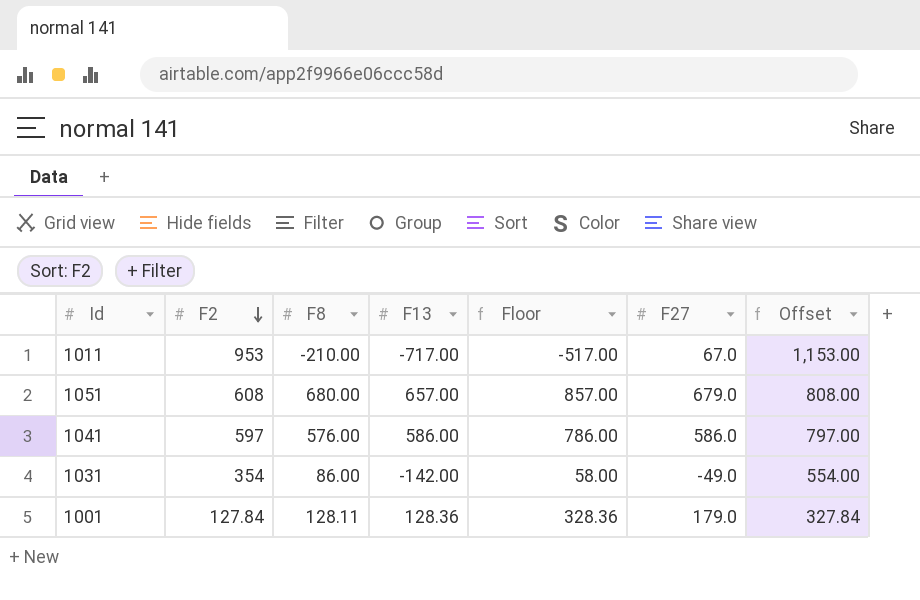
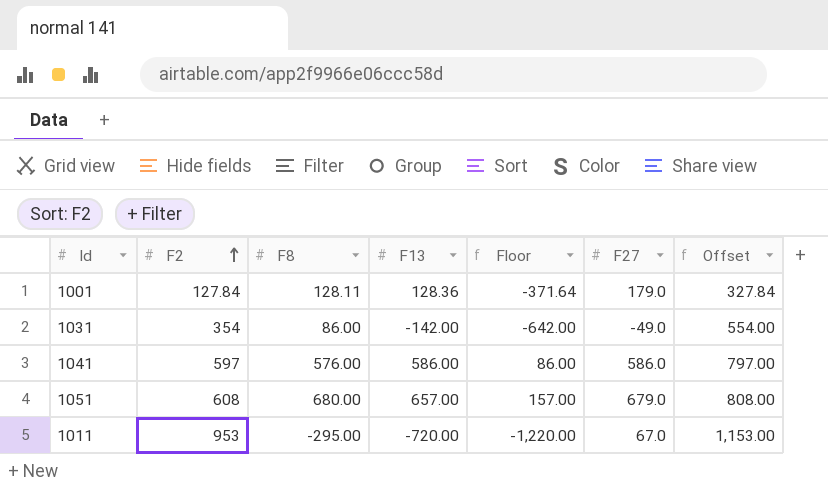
row order: F2 descending -> F2 ascending
column Floor | formula: [F13] + 200 -> [F13] - 500
1011 | F8: -210.00 -> -295.00
1011 | F13: -717.00 -> -720.00

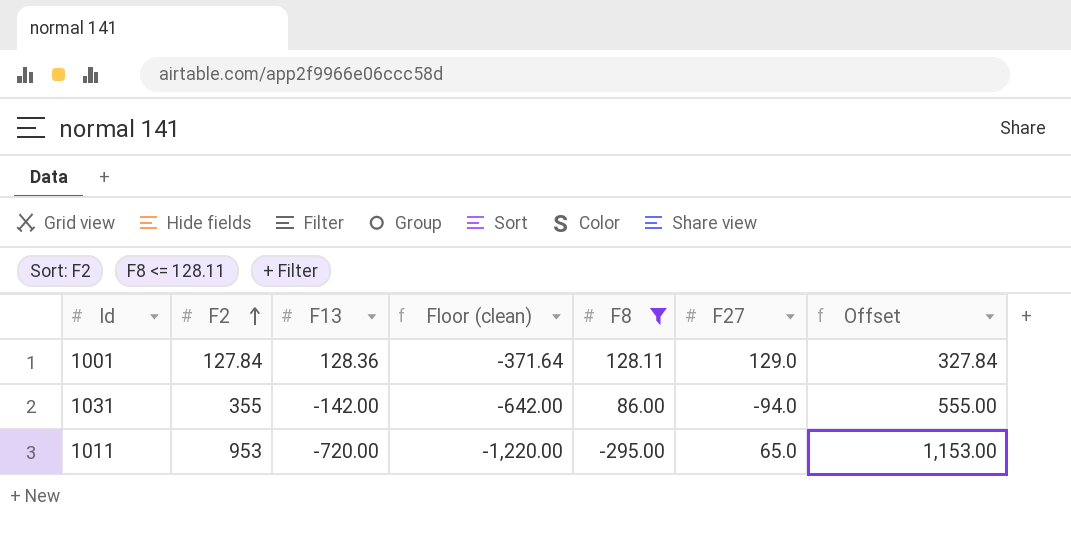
filter: none -> F8 <= 128.11
column name: Floor -> Floor (clean)
column F8 | position: 3 -> 5
1001 | F27: 179.0 -> 129.0
1031 | F2: 354 -> 355
1031 | F27: -49.0 -> -94.0
1031 | Offset: 554.00 -> 555.00
1011 | F27: 67.0 -> 65.0

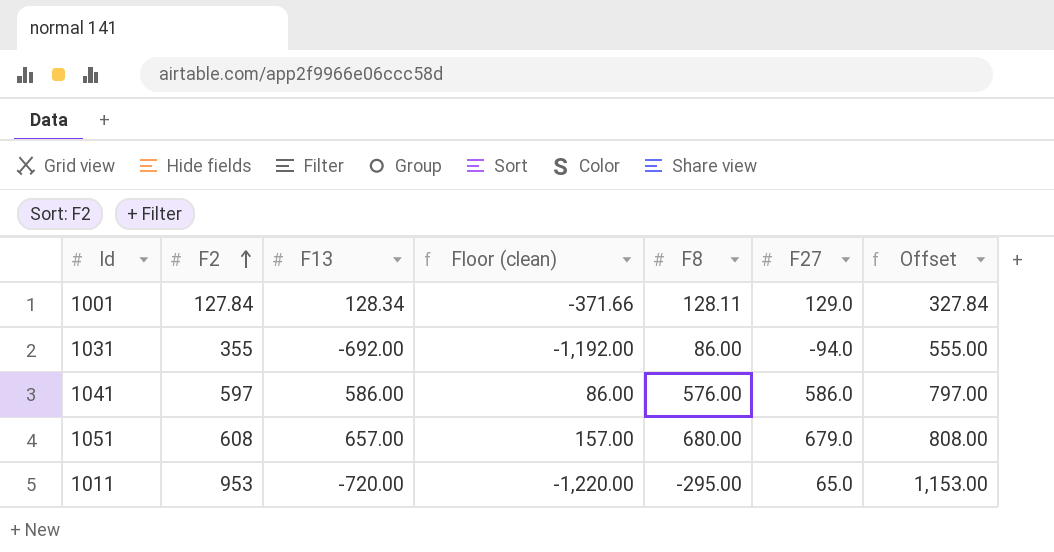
filter: F8 <= 128.11 -> none
1001 | F13: 128.36 -> 128.34
1001 | Floor (clean): -371.64 -> -371.66
1031 | F13: -142.00 -> -692.00
1031 | Floor (clean): -642.00 -> -1,192.00

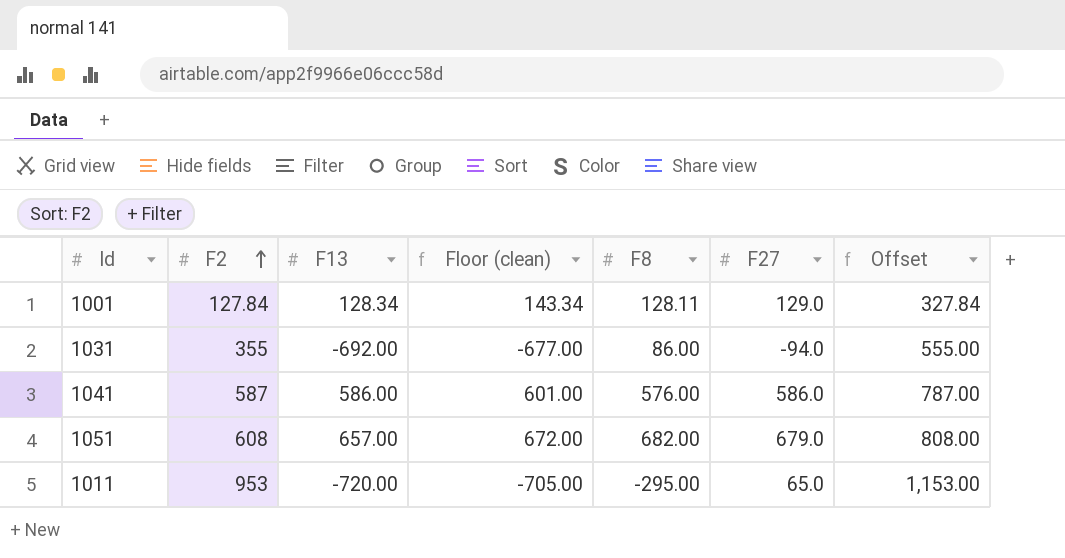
column Floor (clean) | formula: [F13] - 500 -> [F13] + 15
1041 | F2: 597 -> 587
1041 | Offset: 797.00 -> 787.00
1051 | F8: 680.00 -> 682.00

